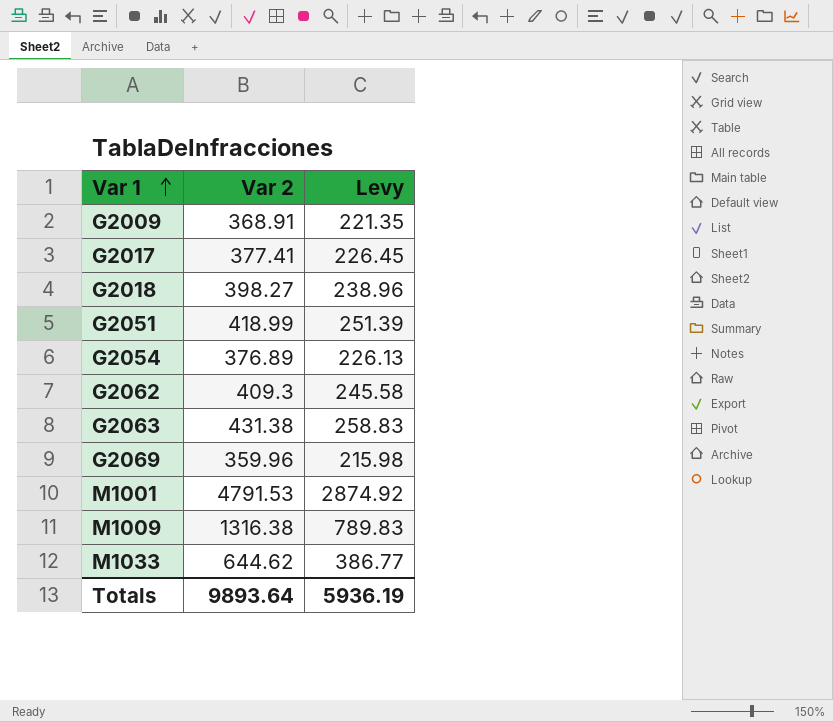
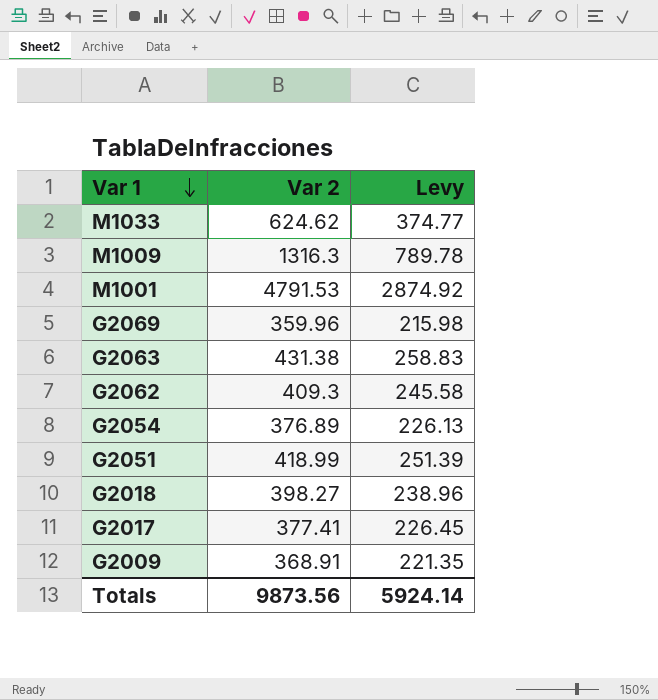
row order: Var 1 ascending -> Var 1 descending
M1033 | Var 2: 644.62 -> 624.62
M1033 | Levy: 386.77 -> 374.77
M1009 | Var 2: 1316.38 -> 1316.3
M1009 | Levy: 789.83 -> 789.78
Totals | Var 2: 9893.64 -> 9873.56
Totals | Levy: 5936.19 -> 5924.14

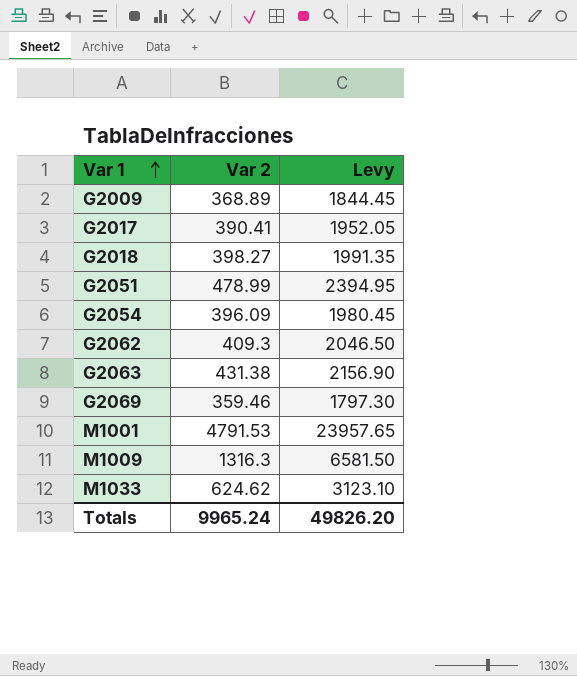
row order: Var 1 descending -> Var 1 ascending
column Levy | formula: [Var 2] * 0.6 -> [Var 2] * 5
G2009 | Var 2: 368.91 -> 368.89
G2017 | Var 2: 377.41 -> 390.41
G2051 | Var 2: 418.99 -> 478.99
G2054 | Var 2: 376.89 -> 396.09
G2069 | Var 2: 359.96 -> 359.46
Totals | Var 2: 9873.56 -> 9965.24
Totals | Levy: 5924.14 -> 49826.20

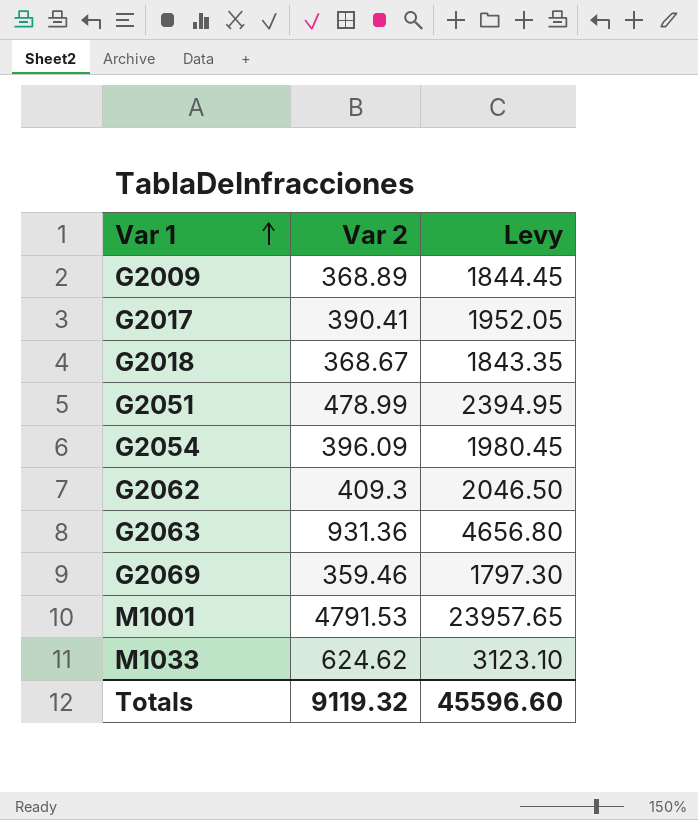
row M1009: 1316.3 | 6581.50 -> none
G2018 | Var 2: 398.27 -> 368.67
G2018 | Levy: 1991.35 -> 1843.35
G2063 | Var 2: 431.38 -> 931.36
G2063 | Levy: 2156.90 -> 4656.80
Totals | Var 2: 9965.24 -> 9119.32
Totals | Levy: 49826.20 -> 45596.60

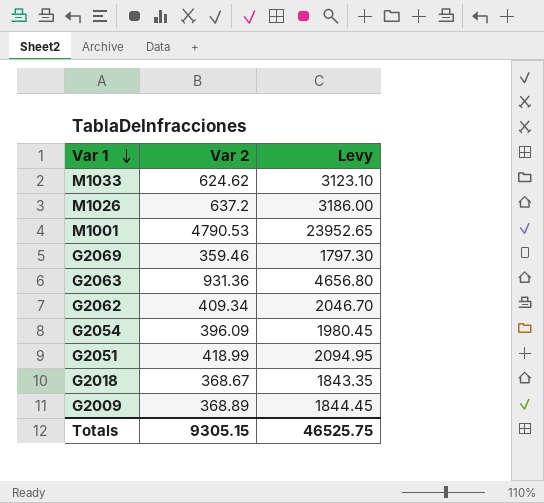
row order: Var 1 ascending -> Var 1 descending
row G2017: 390.41 | 1952.05 -> none
row M1026: none -> 637.2 | 3186.00
M1001 | Var 2: 4791.53 -> 4790.53
M1001 | Levy: 23957.65 -> 23952.65
G2062 | Var 2: 409.3 -> 409.34
G2062 | Levy: 2046.50 -> 2046.70
G2051 | Var 2: 478.99 -> 418.99
G2051 | Levy: 2394.95 -> 2094.95
Totals | Var 2: 9119.32 -> 9305.15
Totals | Levy: 45596.60 -> 46525.75

